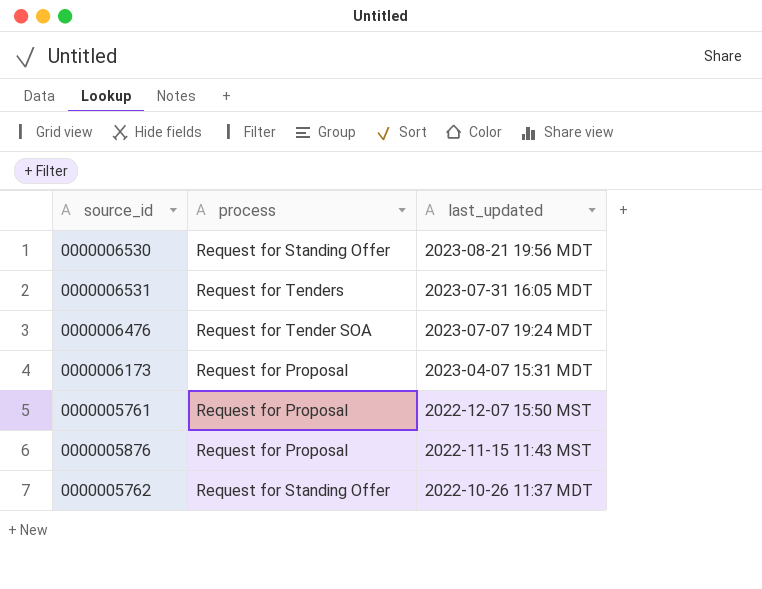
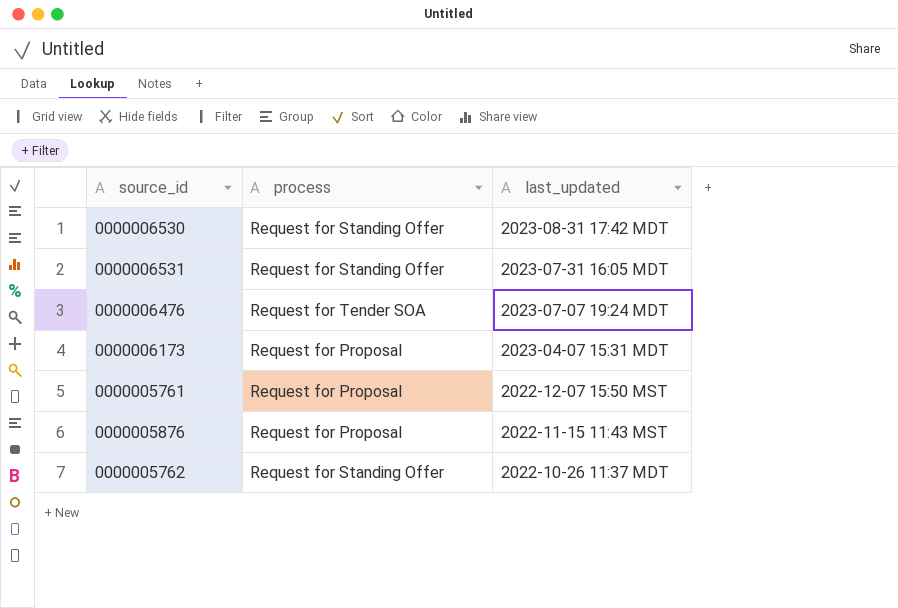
0000006530 | last_updated: 2023-08-21 19:56 MDT -> 2023-08-31 17:42 MDT
0000006531 | process: Request for Tenders -> Request for Standing Offer

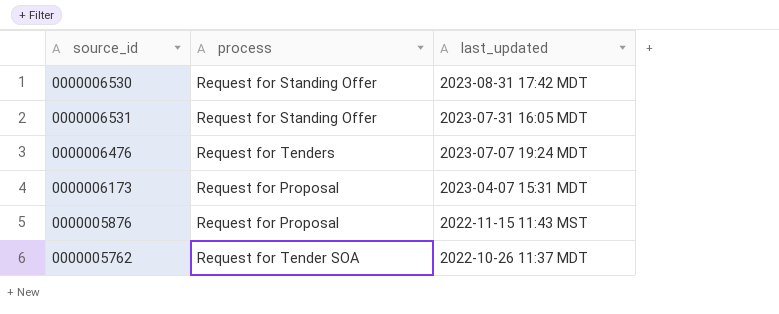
row 0000005761: Request for Proposal | 2022-12-07 15:50 MST -> none
0000006476 | process: Request for Tender SOA -> Request for Tenders
0000005762 | process: Request for Standing Offer -> Request for Tender SOA

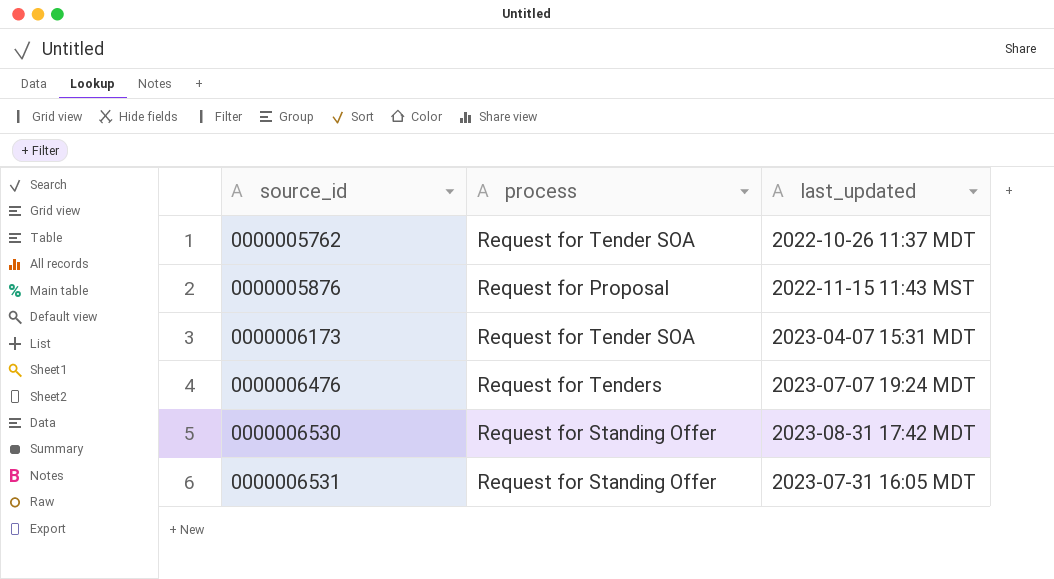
row order: last_updated descending -> source_id ascending
0000006173 | process: Request for Proposal -> Request for Tender SOA

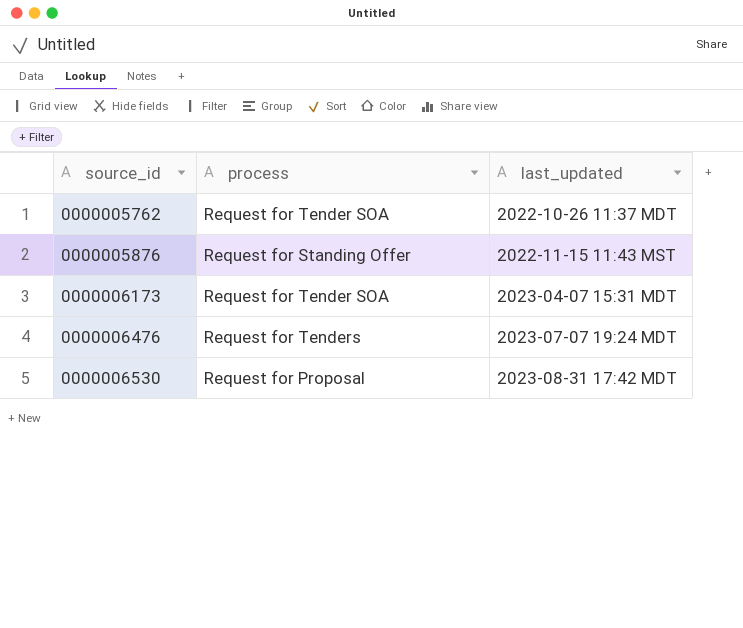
row 0000006531: Request for Standing Offer | 2023-07-31 16:05 MDT -> none
0000005876 | process: Request for Proposal -> Request for Standing Offer
0000006530 | process: Request for Standing Offer -> Request for Proposal

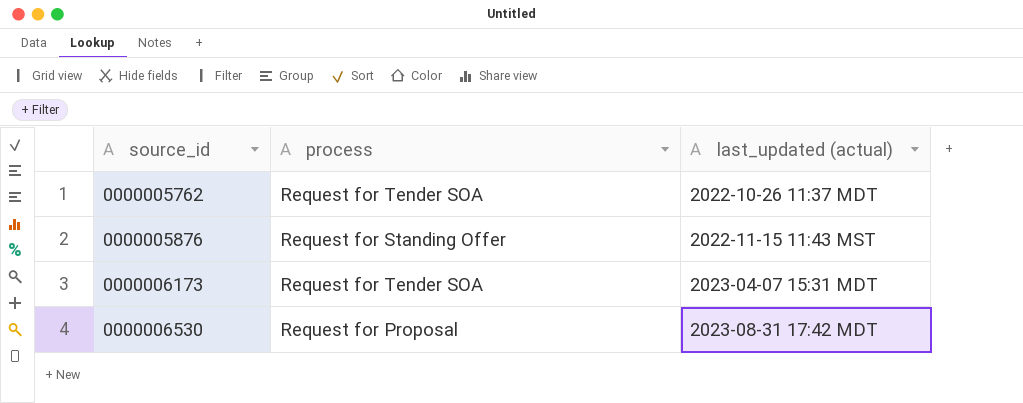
column name: last_updated -> last_updated (actual)
row 0000006476: Request for Tenders | 2023-07-07 19:24 MDT -> none

